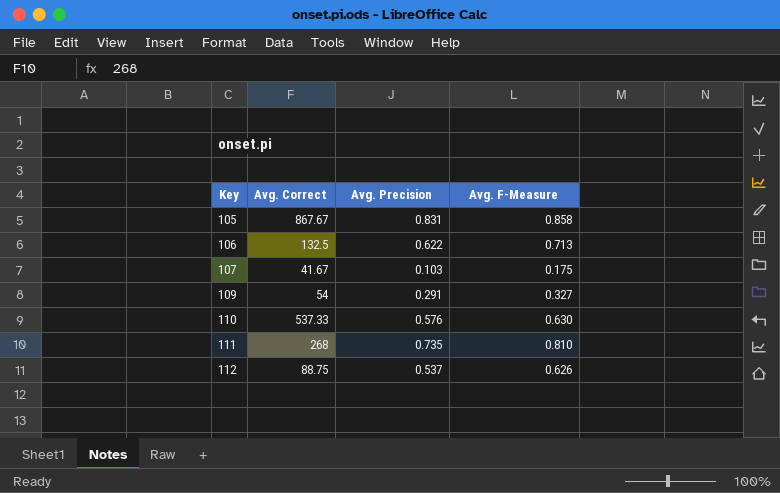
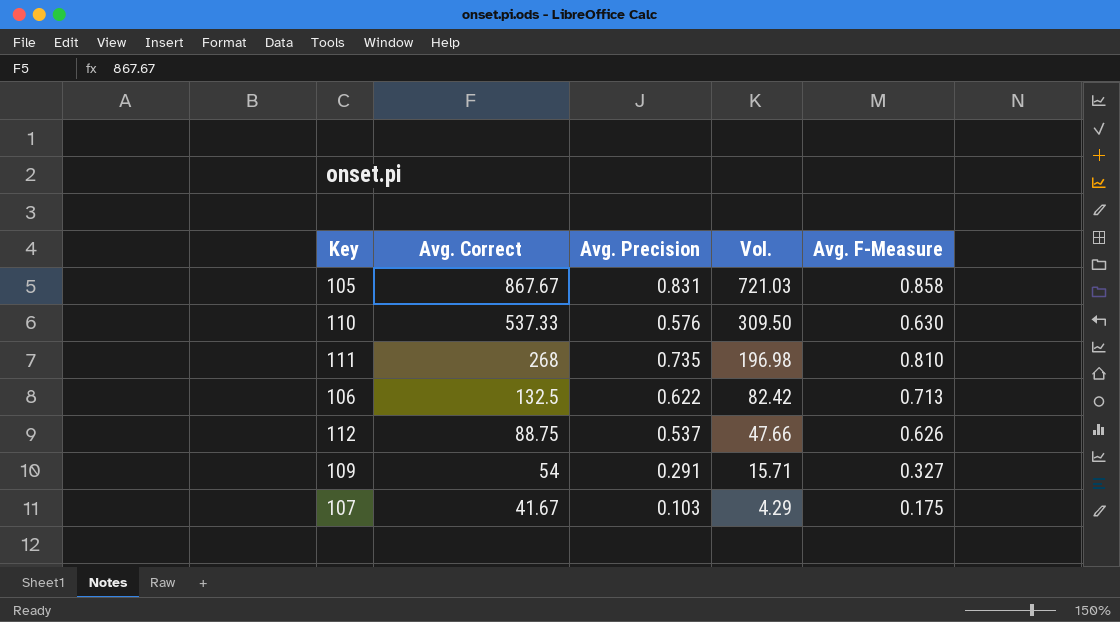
row order: Key ascending -> Avg. Correct descending
column Vol. | formula: none -> [Avg. Correct] * [Avg. Precision]

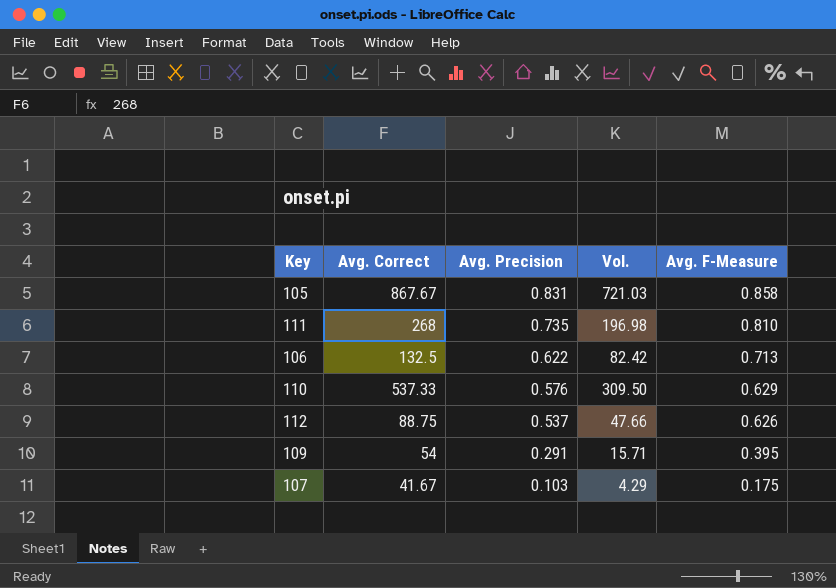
row order: Avg. Correct descending -> Avg. Precision descending
110 | Avg. F-Measure: 0.630 -> 0.629
109 | Avg. F-Measure: 0.327 -> 0.395

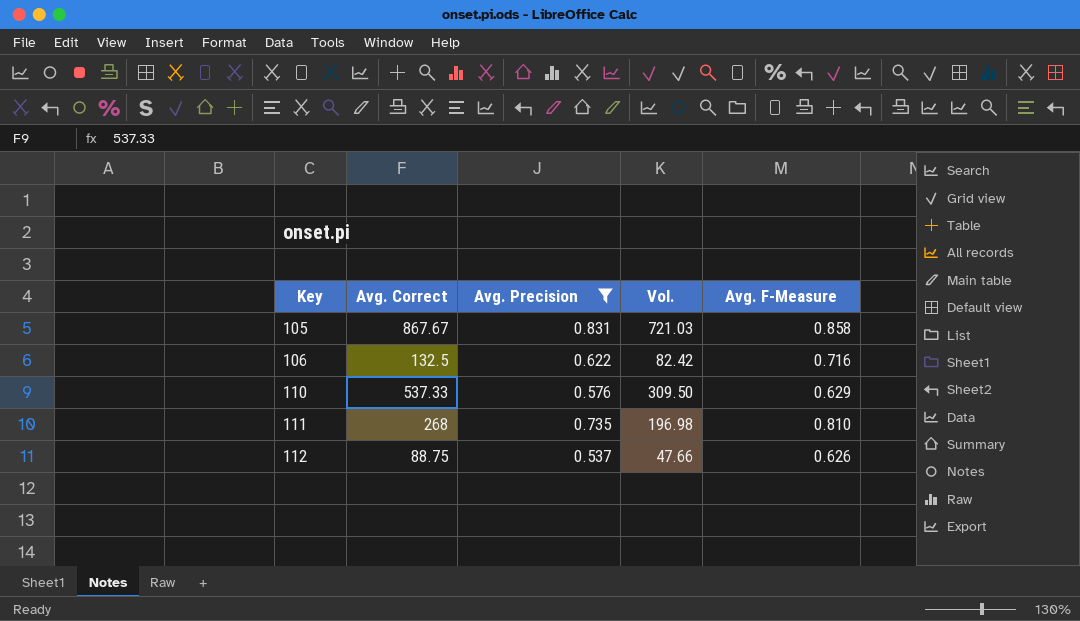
filter: none -> Avg. Precision >= 0.537
row order: Avg. Precision descending -> Key ascending
106 | Avg. F-Measure: 0.713 -> 0.716

